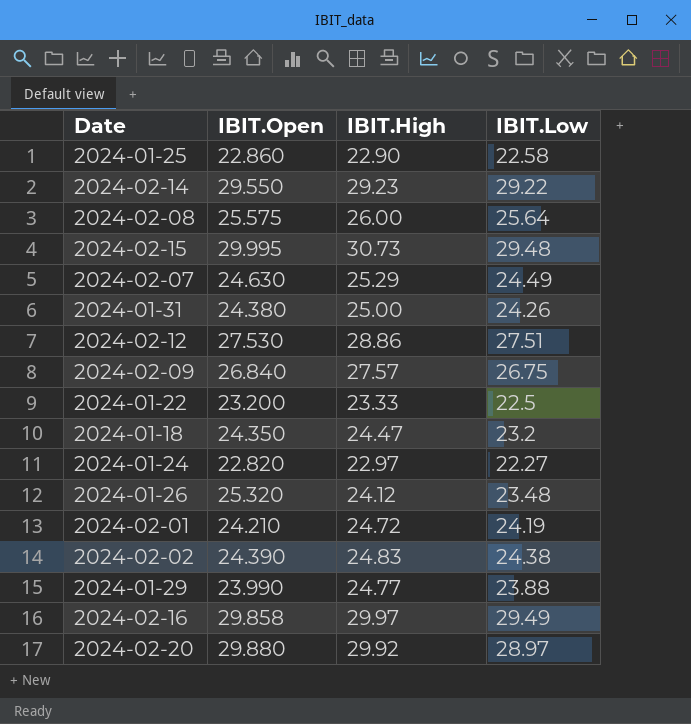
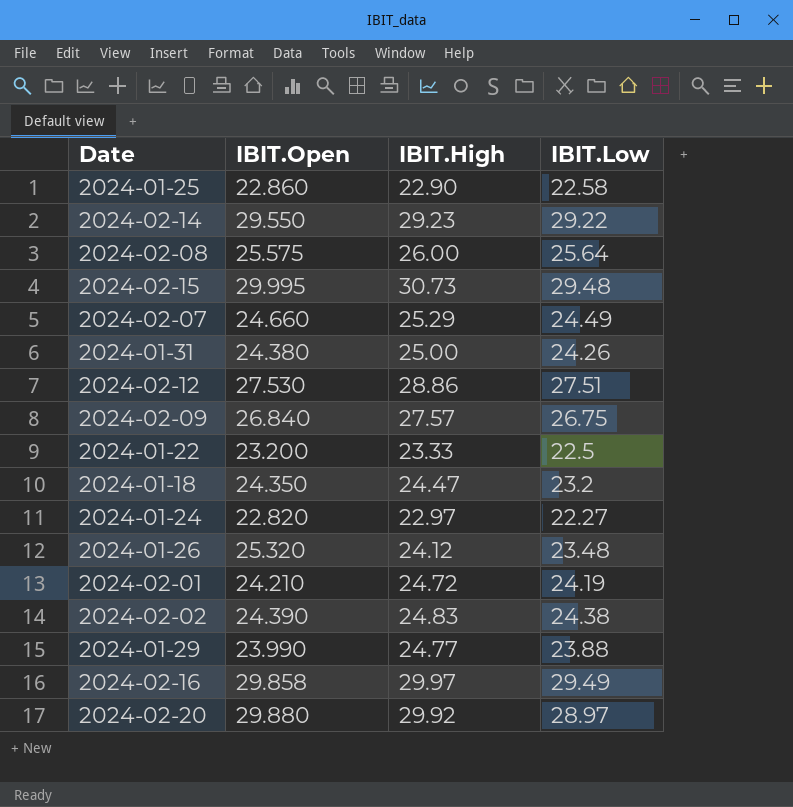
2024-02-07 | IBIT.Open: 24.630 -> 24.660

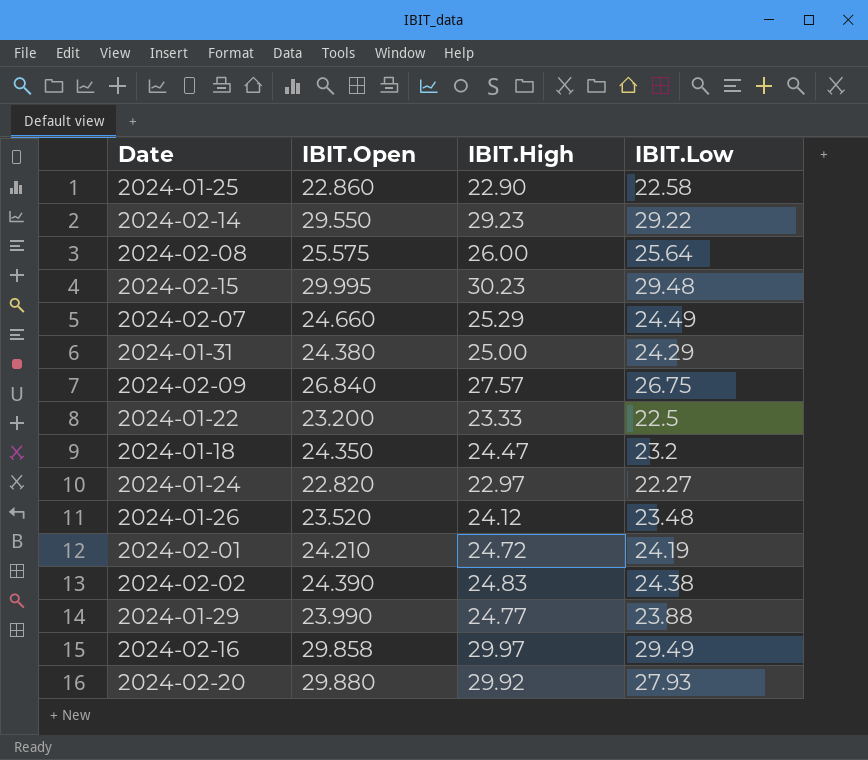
row 2024-02-12: 27.530 | 28.86 | 27.51 -> none
2024-02-15 | IBIT.High: 30.73 -> 30.23
2024-01-31 | IBIT.Low: 24.26 -> 24.29
2024-01-26 | IBIT.Open: 25.320 -> 23.520
2024-02-20 | IBIT.Low: 28.97 -> 27.93

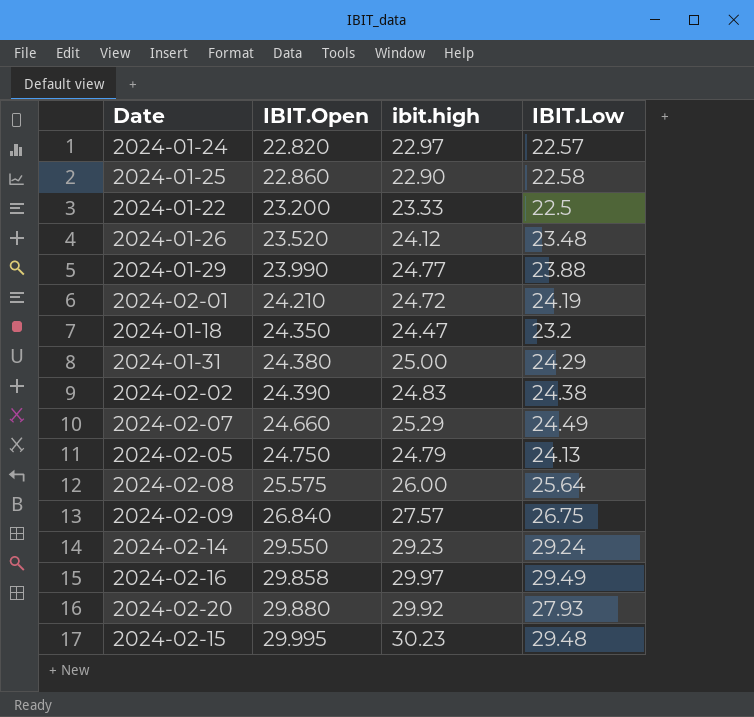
row order: none -> IBIT.Open ascending
column name: IBIT.High -> ibit.high
2024-01-24 | IBIT.Low: 22.27 -> 22.57
row 2024-02-05: none -> 24.750 | 24.79 | 24.13
2024-02-14 | IBIT.Low: 29.22 -> 29.24

